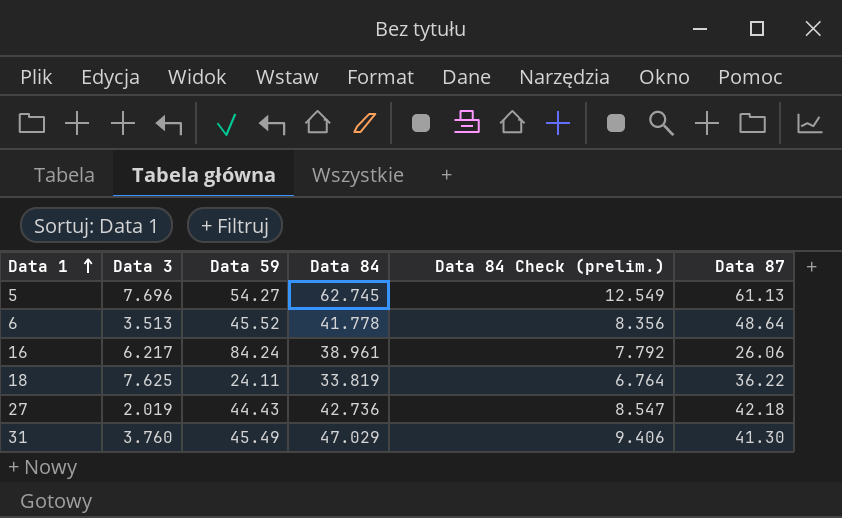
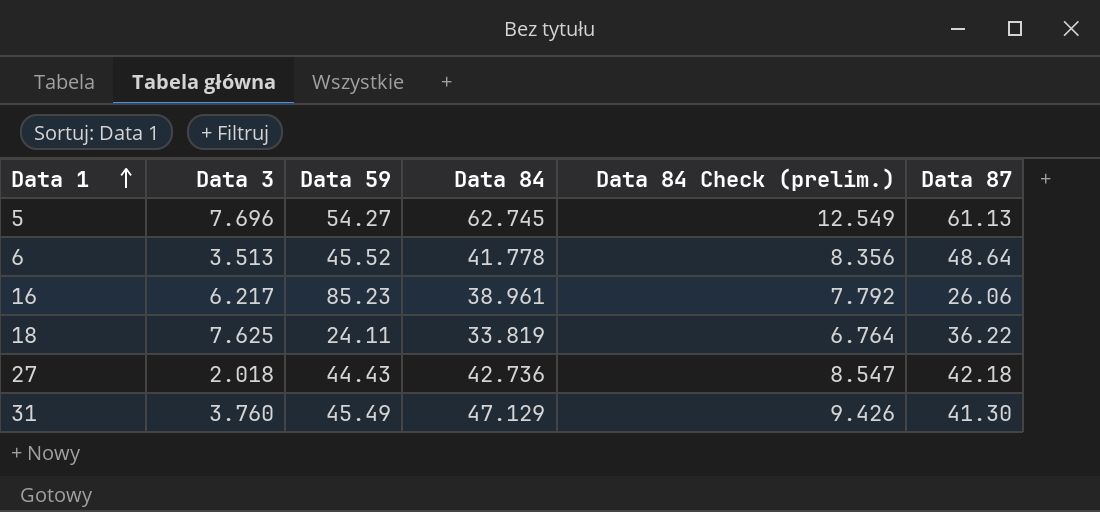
16 | Data 59: 84.24 -> 85.23
27 | Data 3: 2.019 -> 2.018
31 | Data 84: 47.029 -> 47.129
31 | Data 84 Check (prelim.): 9.406 -> 9.426

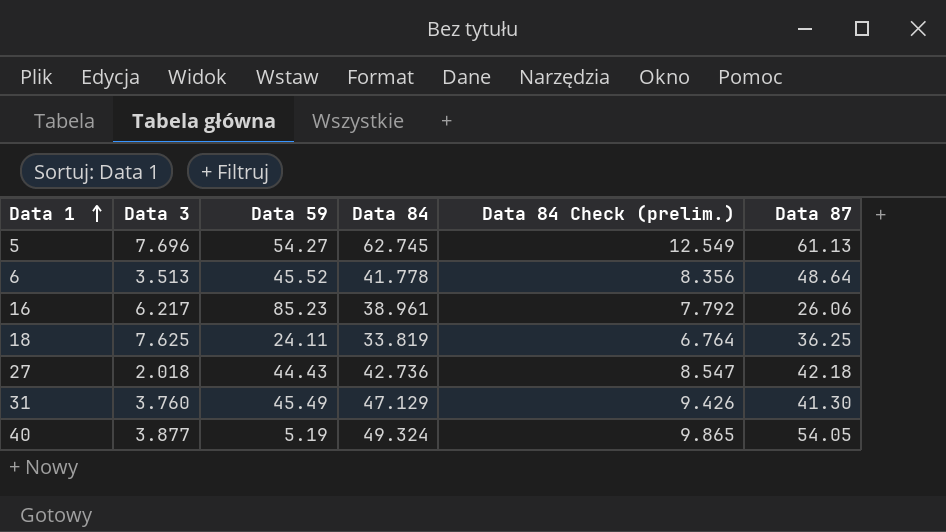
18 | Data 87: 36.22 -> 36.25
row 40: none -> 3.877 | 5.19 | 49.324 | 9.865 | 54.05

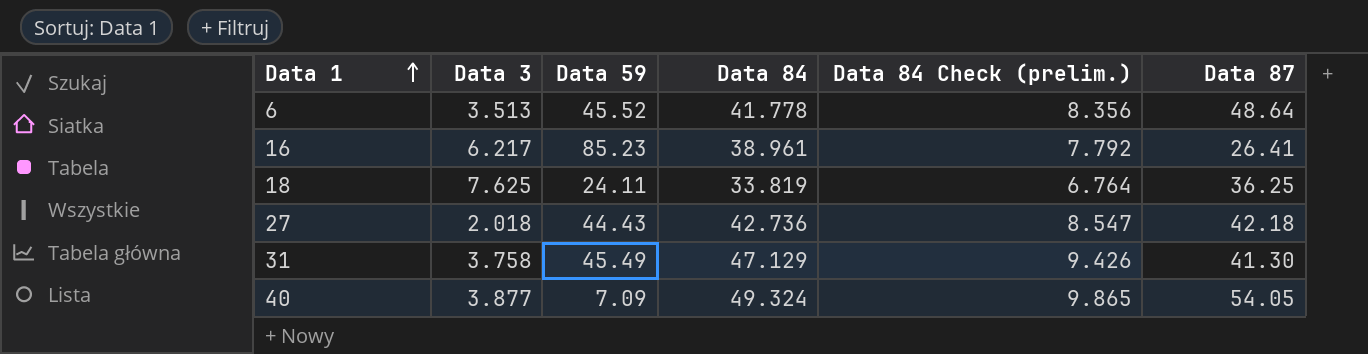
row 5: 7.696 | 54.27 | 62.745 | 12.549 | 61.13 -> none
16 | Data 87: 26.06 -> 26.41
31 | Data 3: 3.760 -> 3.758
40 | Data 59: 5.19 -> 7.09

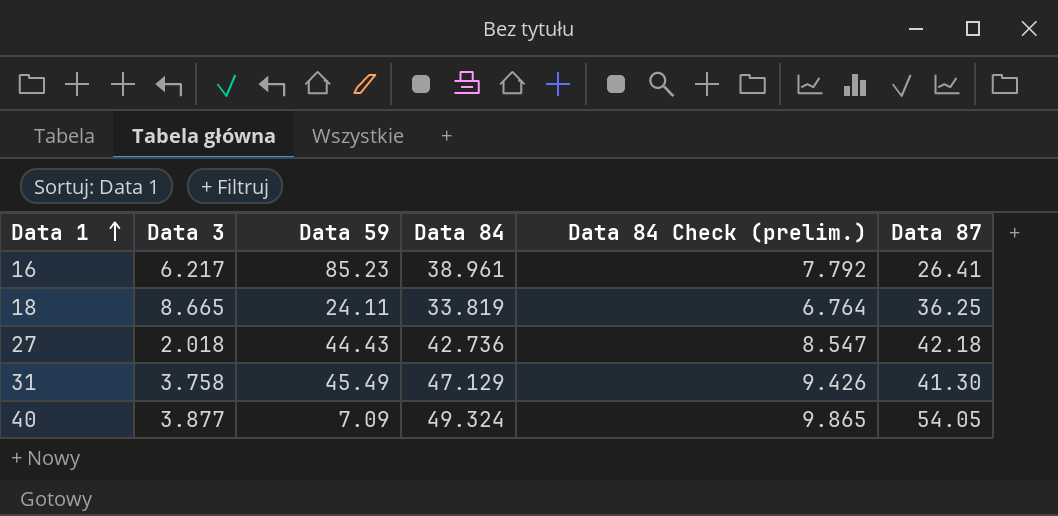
row 6: 3.513 | 45.52 | 41.778 | 8.356 | 48.64 -> none
18 | Data 3: 7.625 -> 8.665

